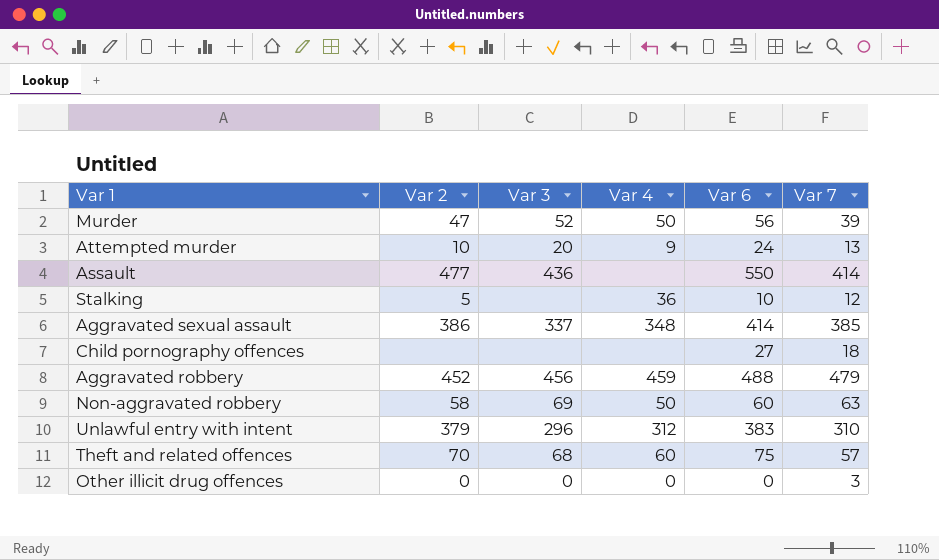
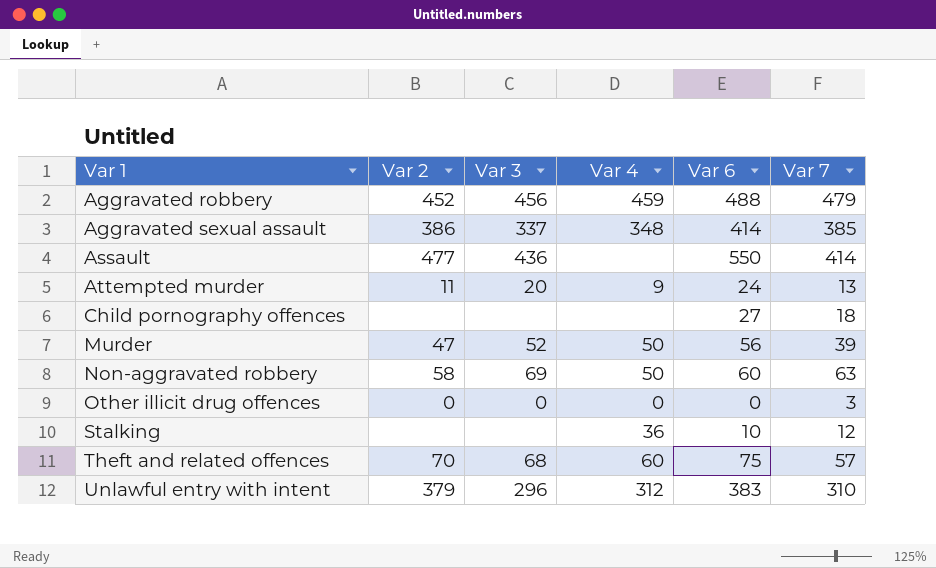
row order: none -> Var 1 ascending
Attempted murder | Var 2: 10 -> 11
Stalking | Var 2: 5 -> none

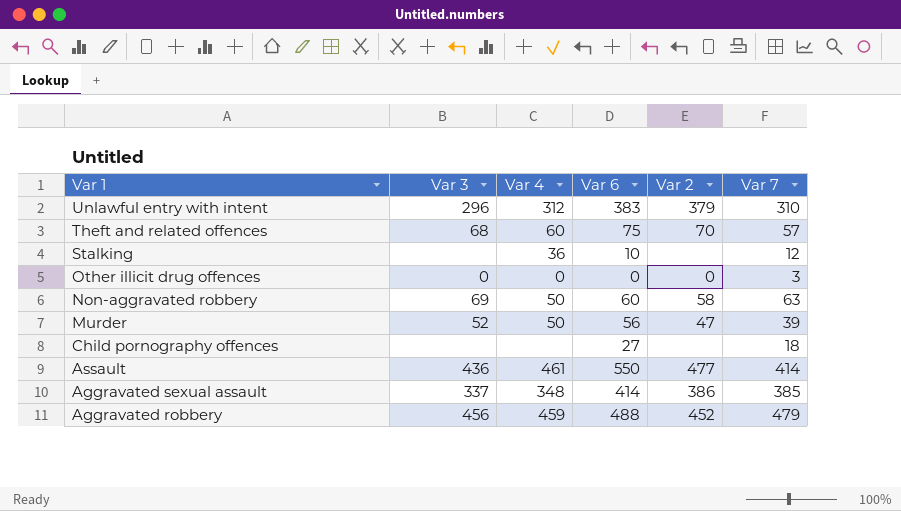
row order: Var 1 ascending -> Var 1 descending
column Var 2 | position: 2 -> 5
row Attempted murder: 11 | 20 | 9 | 24 | 13 -> none
Assault | Var 4: none -> 461

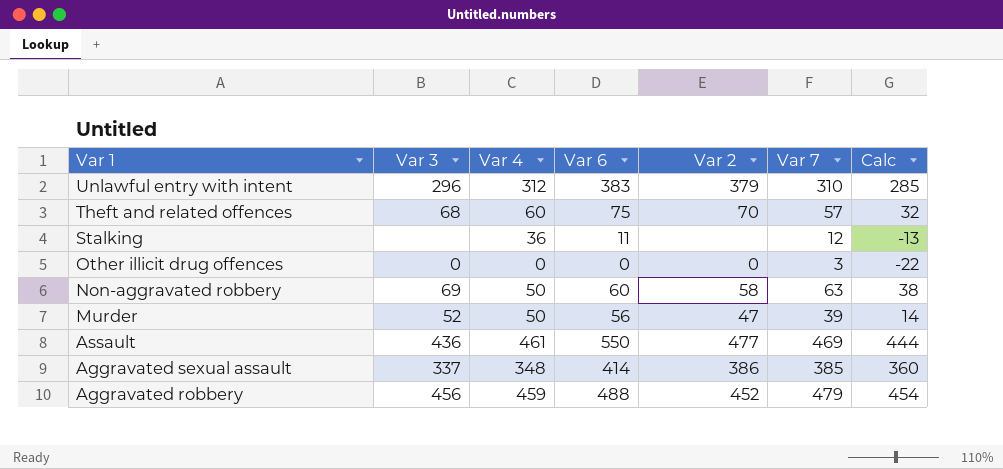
column Calc | formula: none -> [Var 7] - 25
row Child pornography offences: none | none | 27 | none | 18 -> none
Stalking | Var 6: 10 -> 11
Assault | Var 7: 414 -> 469

